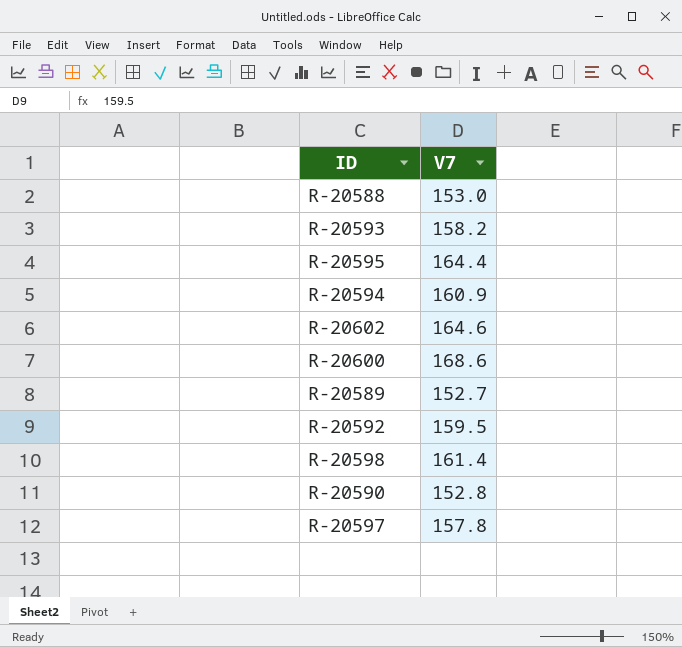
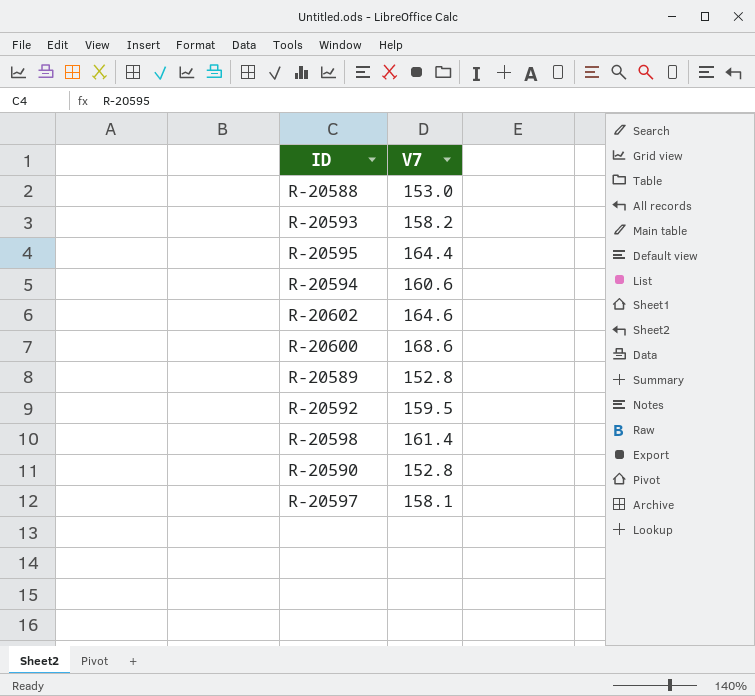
R-20594 | V7: 160.9 -> 160.6
R-20589 | V7: 152.7 -> 152.8
R-20597 | V7: 157.8 -> 158.1

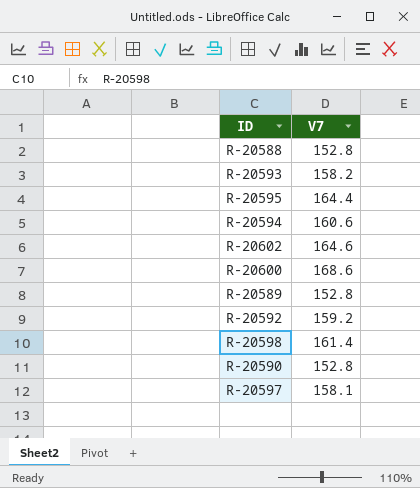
R-20588 | V7: 153.0 -> 152.8
R-20592 | V7: 159.5 -> 159.2

